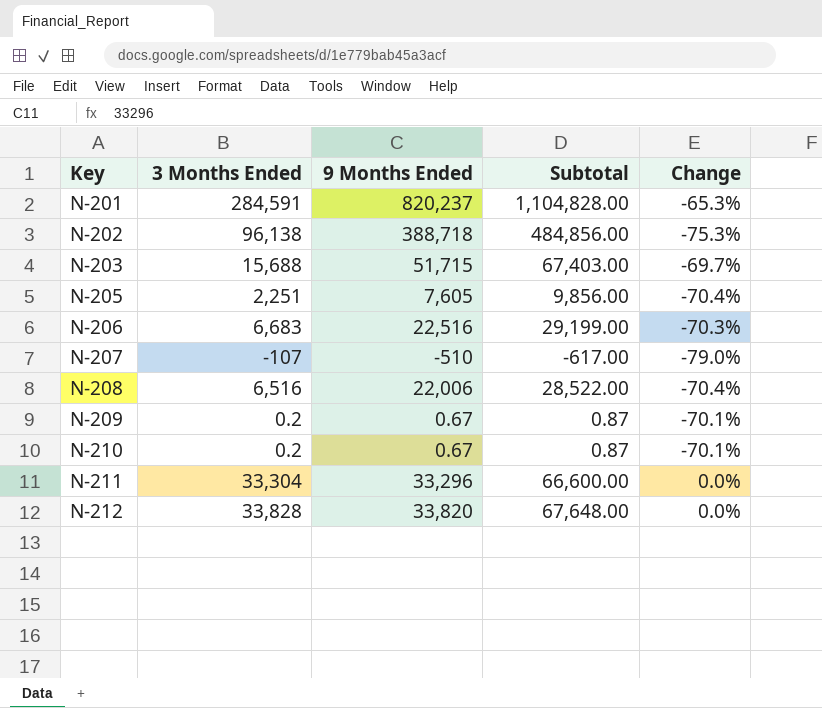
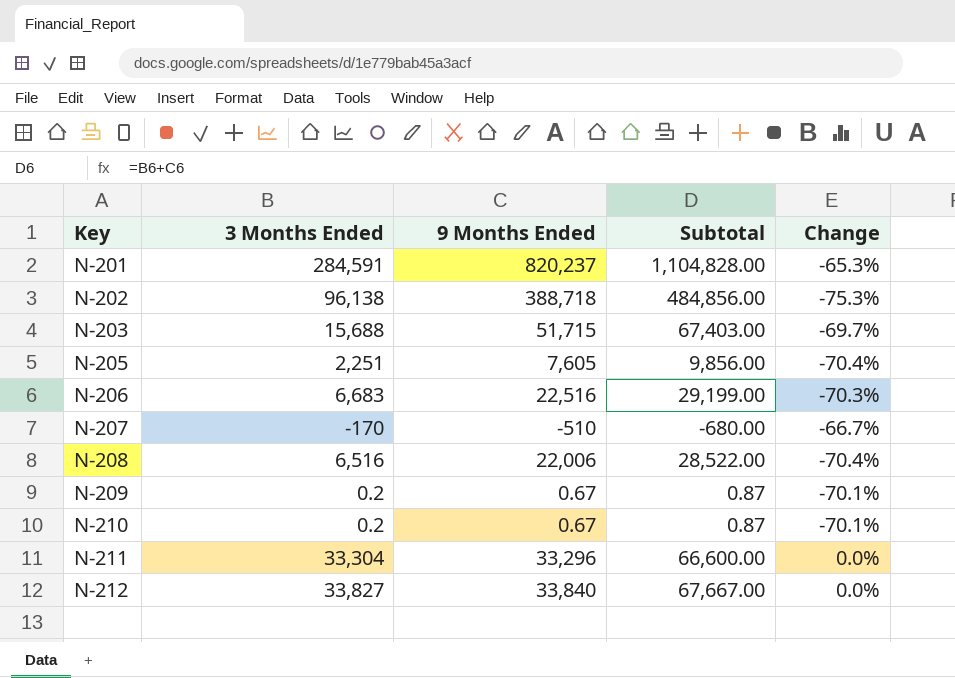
N-207 | 3 Months Ended: -107 -> -170
N-207 | Subtotal: -617.00 -> -680.00
N-207 | Change: -79.0% -> -66.7%
N-212 | 3 Months Ended: 33,828 -> 33,827
N-212 | 9 Months Ended: 33,820 -> 33,840
N-212 | Subtotal: 67,648.00 -> 67,667.00

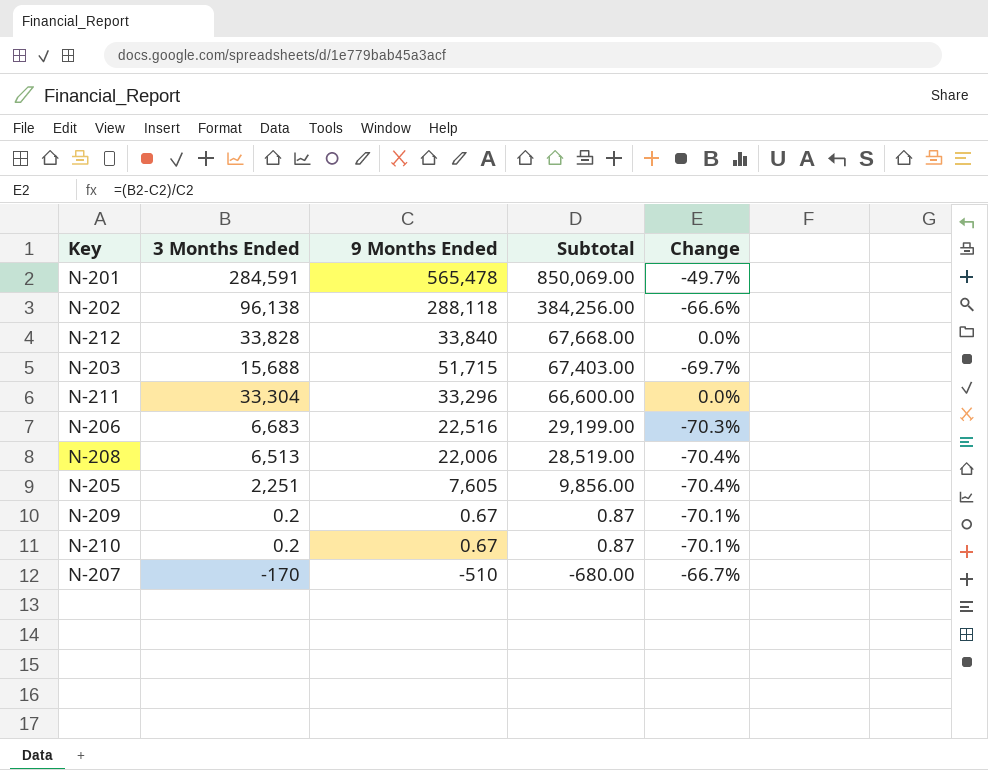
row order: Key ascending -> Subtotal descending
N-201 | 9 Months Ended: 820,237 -> 565,478
N-201 | Subtotal: 1,104,828.00 -> 850,069.00
N-201 | Change: -65.3% -> -49.7%
N-202 | 9 Months Ended: 388,718 -> 288,118
N-202 | Subtotal: 484,856.00 -> 384,256.00
N-202 | Change: -75.3% -> -66.6%
N-212 | 3 Months Ended: 33,827 -> 33,828
N-212 | Subtotal: 67,667.00 -> 67,668.00
N-208 | 3 Months Ended: 6,516 -> 6,513
N-208 | Subtotal: 28,522.00 -> 28,519.00

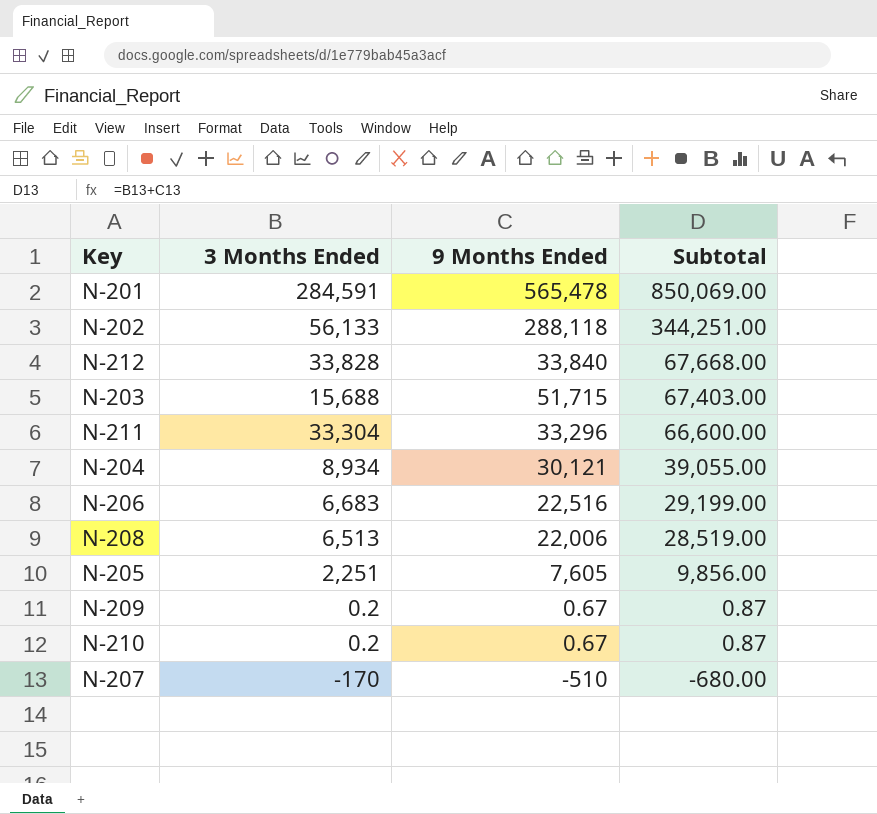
column Change | formula: ([3 Months Ended] - [9 Months Ended]) / [9 Months Ended] -> none
N-202 | 3 Months Ended: 96,138 -> 56,133
N-202 | Subtotal: 384,256.00 -> 344,251.00
row N-204: none -> 8,934 | 30,121 | 39,055.00

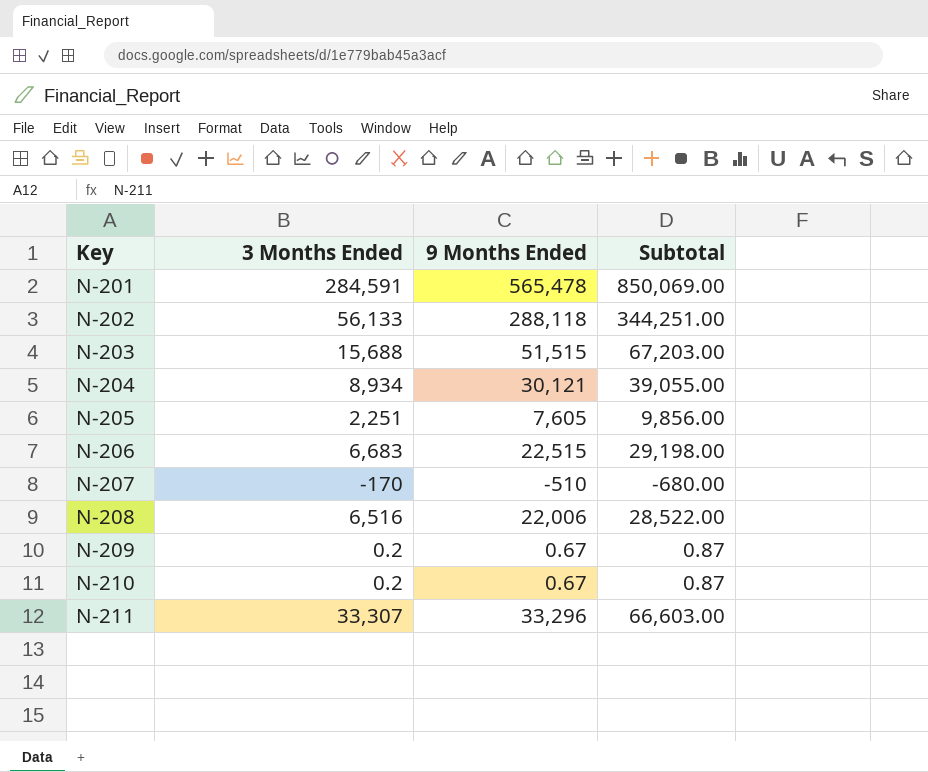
row order: Subtotal descending -> Key ascending
row N-212: 33,828 | 33,840 | 67,668.00 -> none
N-203 | 9 Months Ended: 51,715 -> 51,515
N-203 | Subtotal: 67,403.00 -> 67,203.00
N-206 | 9 Months Ended: 22,516 -> 22,515
N-206 | Subtotal: 29,199.00 -> 29,198.00
N-208 | 3 Months Ended: 6,513 -> 6,516
N-208 | Subtotal: 28,519.00 -> 28,522.00
N-211 | 3 Months Ended: 33,304 -> 33,307
N-211 | Subtotal: 66,600.00 -> 66,603.00

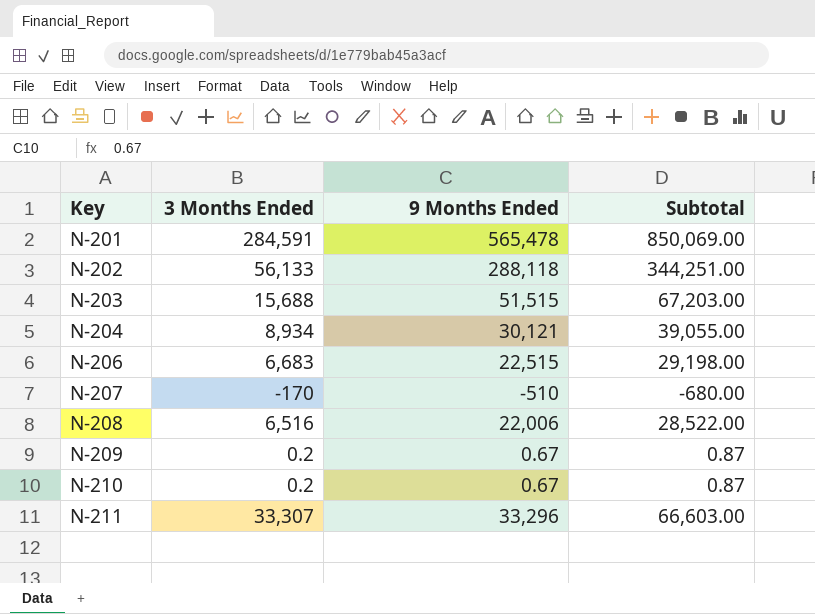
row N-205: 2,251 | 7,605 | 9,856.00 -> none

